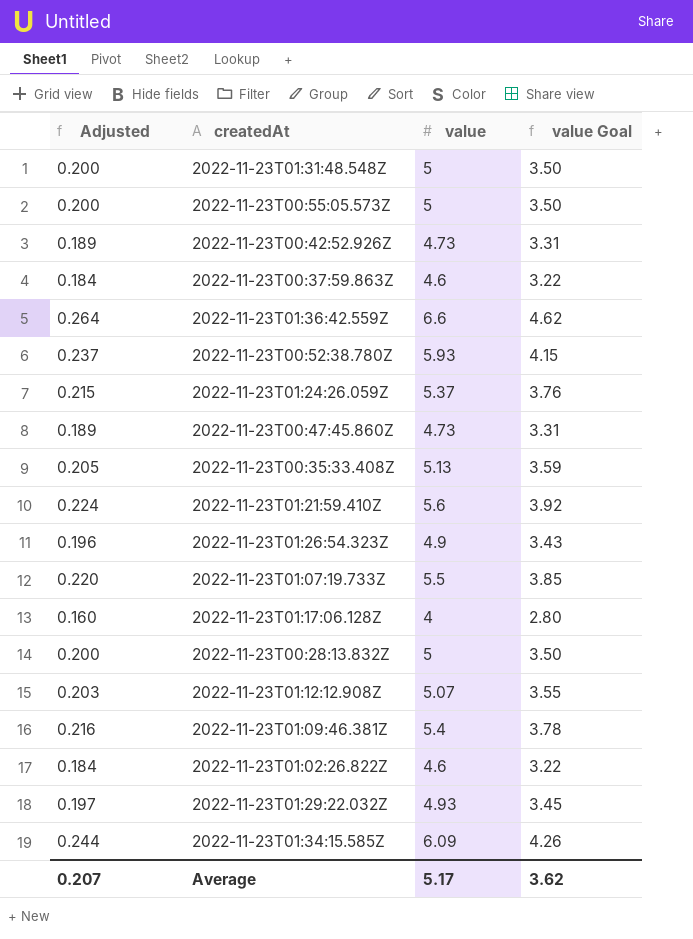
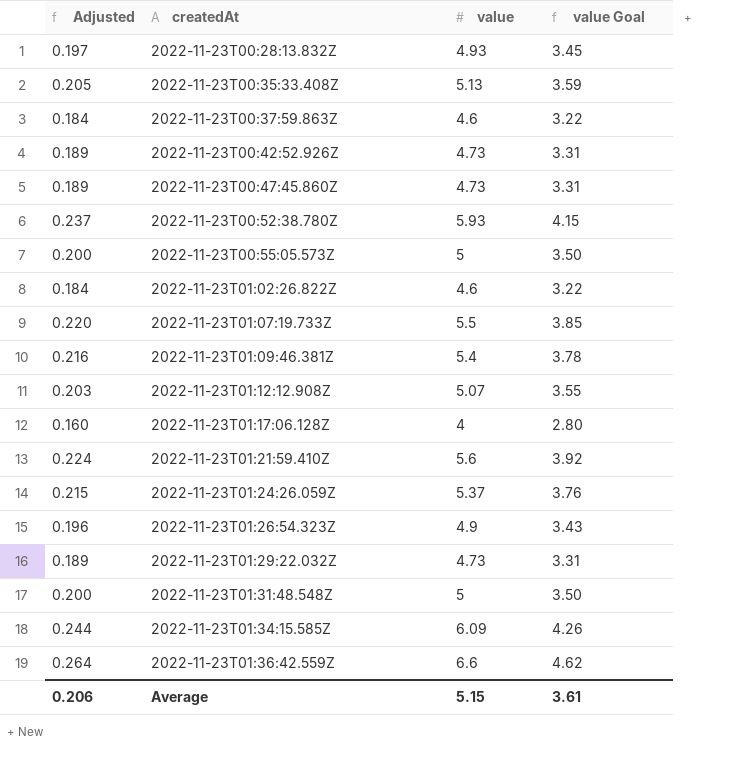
row order: none -> createdAt ascending
2022-11-23T00:28:13.832Z | Adjusted: 0.200 -> 0.197
2022-11-23T00:28:13.832Z | value: 5 -> 4.93
2022-11-23T00:28:13.832Z | value Goal: 3.50 -> 3.45
2022-11-23T01:29:22.032Z | Adjusted: 0.197 -> 0.189
2022-11-23T01:29:22.032Z | value: 4.93 -> 4.73
2022-11-23T01:29:22.032Z | value Goal: 3.45 -> 3.31
Average | Adjusted: 0.207 -> 0.206
Average | value: 5.17 -> 5.15
Average | value Goal: 3.62 -> 3.61

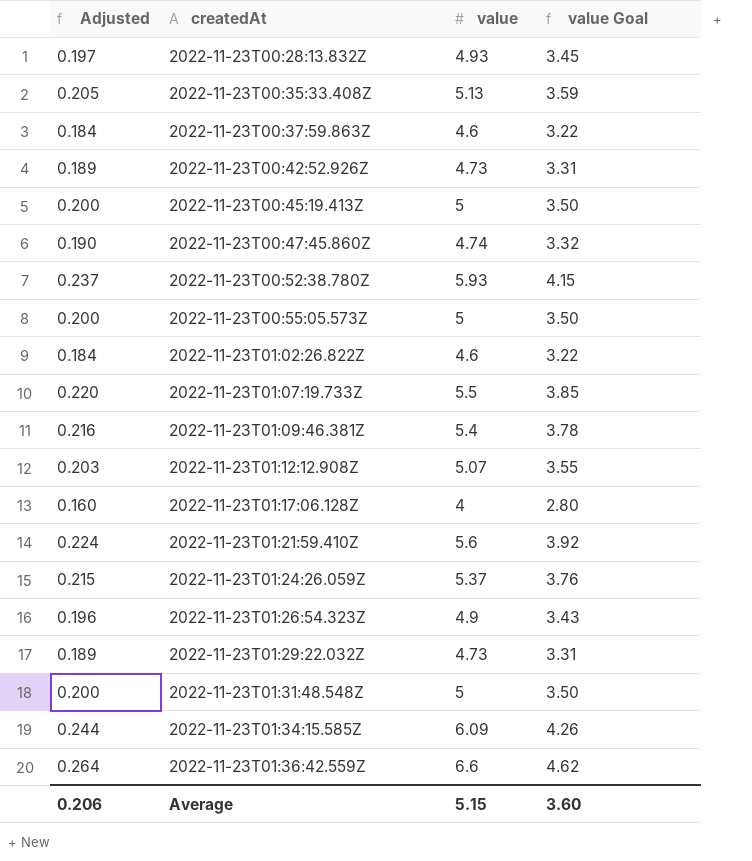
row 2022-11-23T00:45:19.413Z: none -> 0.200 | 5 | 3.50
2022-11-23T00:47:45.860Z | Adjusted: 0.189 -> 0.190
2022-11-23T00:47:45.860Z | value: 4.73 -> 4.74
2022-11-23T00:47:45.860Z | value Goal: 3.31 -> 3.32
Average | value Goal: 3.61 -> 3.60

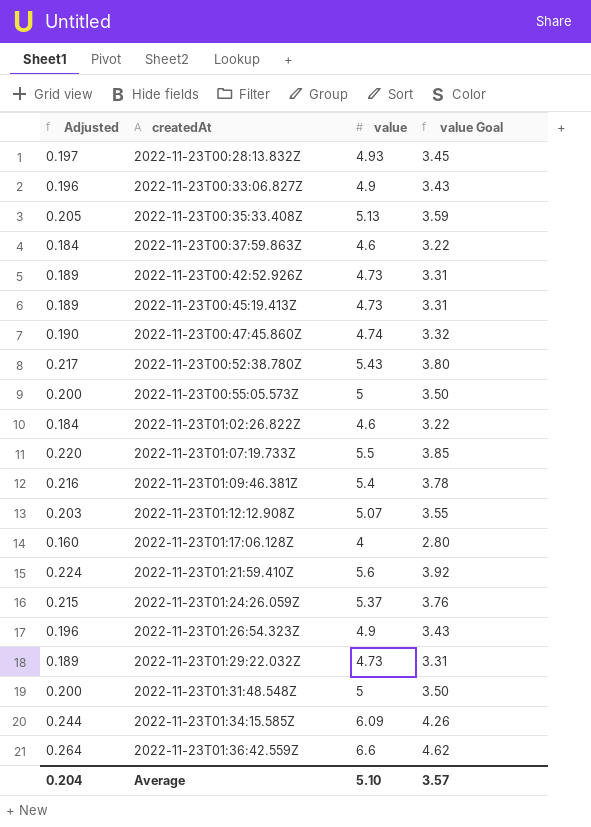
row 2022-11-23T00:33:06.827Z: none -> 0.196 | 4.9 | 3.43
2022-11-23T00:45:19.413Z | Adjusted: 0.200 -> 0.189
2022-11-23T00:45:19.413Z | value: 5 -> 4.73
2022-11-23T00:45:19.413Z | value Goal: 3.50 -> 3.31
2022-11-23T00:52:38.780Z | Adjusted: 0.237 -> 0.217
2022-11-23T00:52:38.780Z | value: 5.93 -> 5.43
2022-11-23T00:52:38.780Z | value Goal: 4.15 -> 3.80
Average | Adjusted: 0.206 -> 0.204
Average | value: 5.15 -> 5.10
Average | value Goal: 3.60 -> 3.57

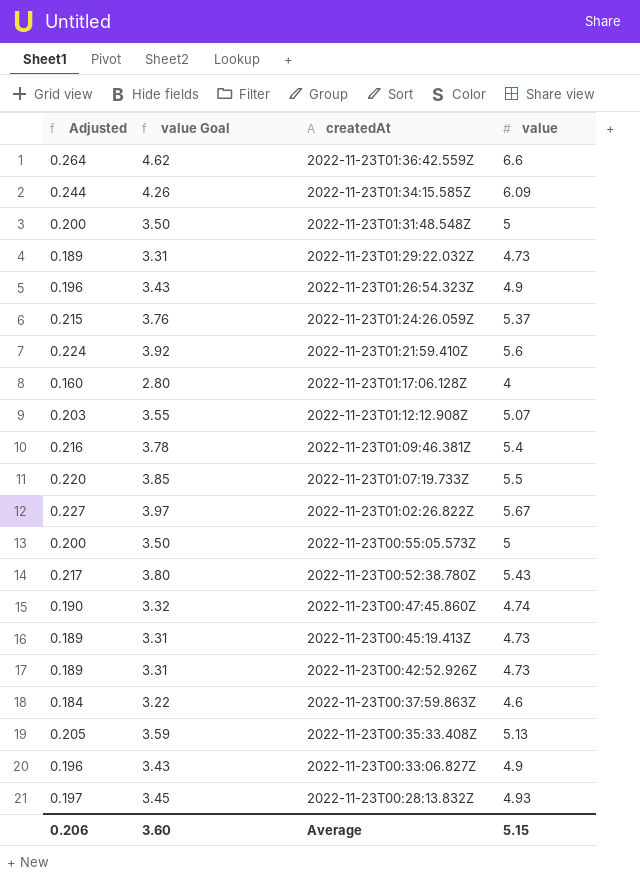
row order: createdAt ascending -> createdAt descending
column value Goal | position: 4 -> 2
2022-11-23T01:02:26.822Z | Adjusted: 0.184 -> 0.227
2022-11-23T01:02:26.822Z | value Goal: 3.22 -> 3.97
2022-11-23T01:02:26.822Z | value: 4.6 -> 5.67
Average | Adjusted: 0.204 -> 0.206
Average | value Goal: 3.57 -> 3.60
Average | value: 5.10 -> 5.15

